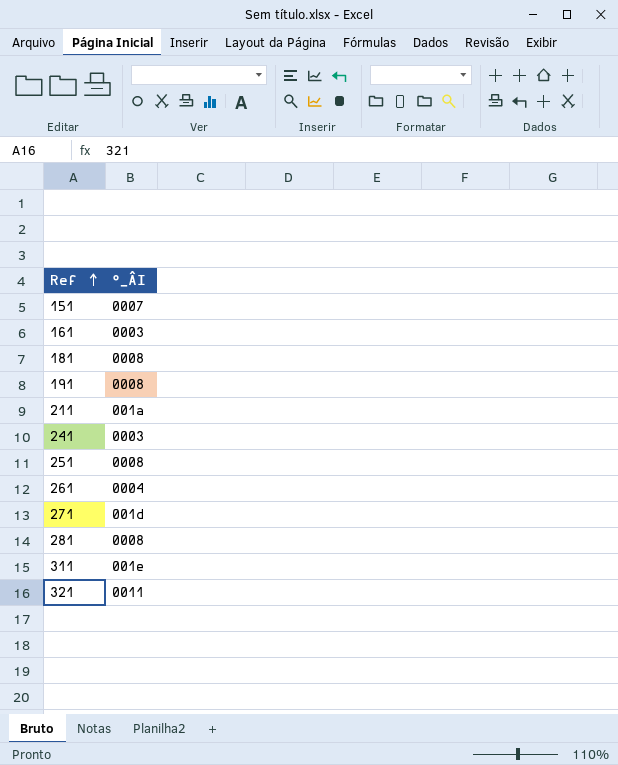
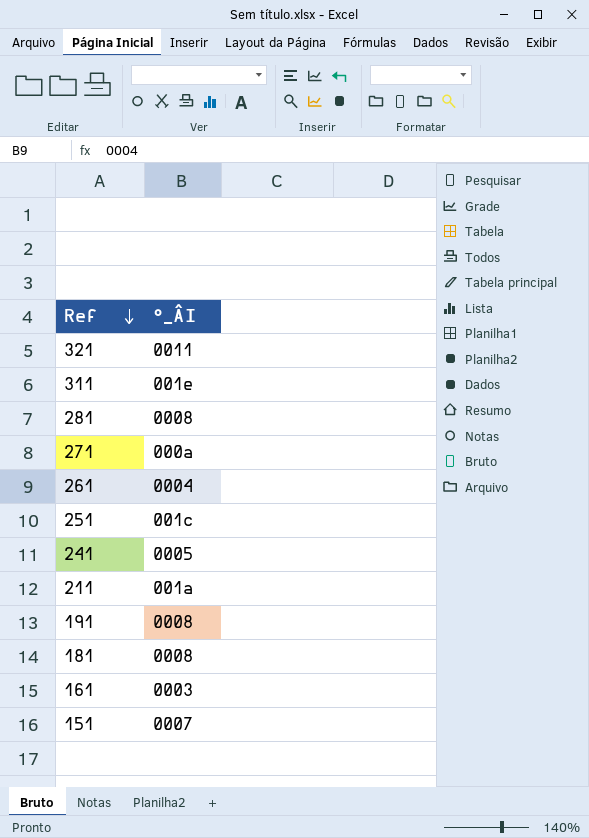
row order: Ref ascending -> Ref descending
271 | °_ÂI: 001d -> 000a
251 | °_ÂI: 0008 -> 001c
241 | °_ÂI: 0003 -> 0005

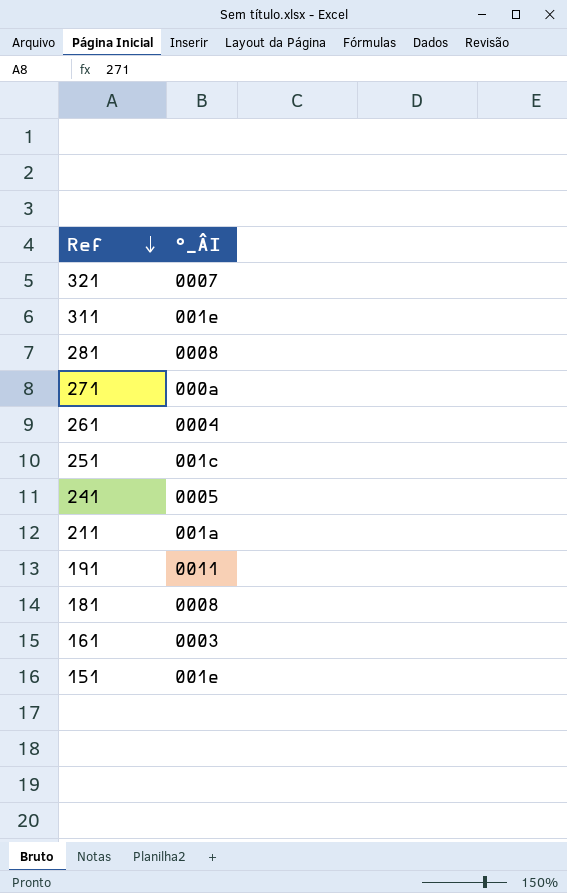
321 | °_ÂI: 0011 -> 0007
191 | °_ÂI: 0008 -> 0011
151 | °_ÂI: 0007 -> 001e

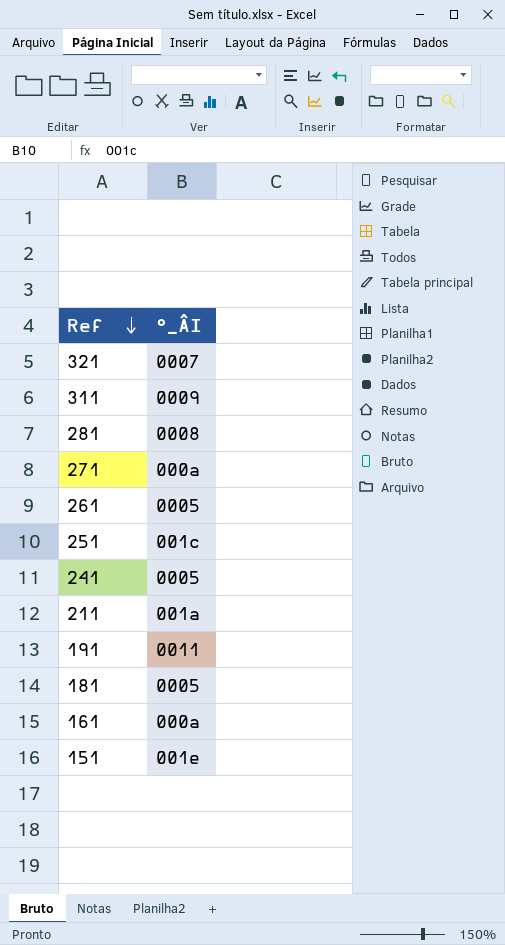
311 | °_ÂI: 001e -> 0009
261 | °_ÂI: 0004 -> 0005
181 | °_ÂI: 0008 -> 0005
161 | °_ÂI: 0003 -> 000a

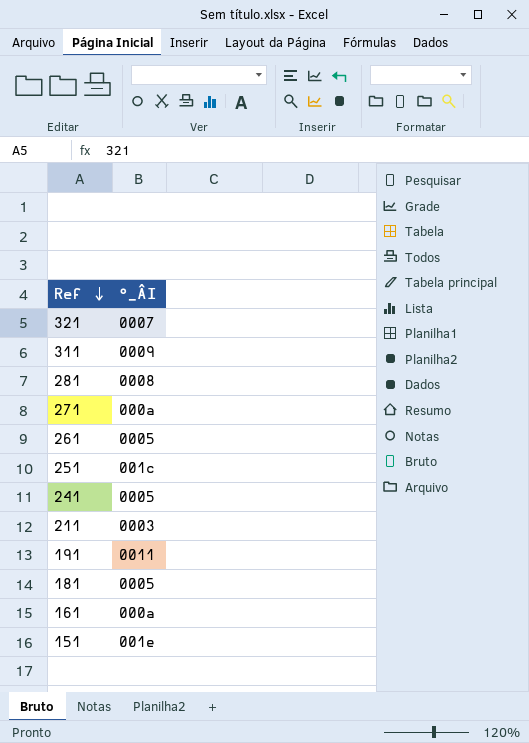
211 | °_ÂI: 001a -> 0003

